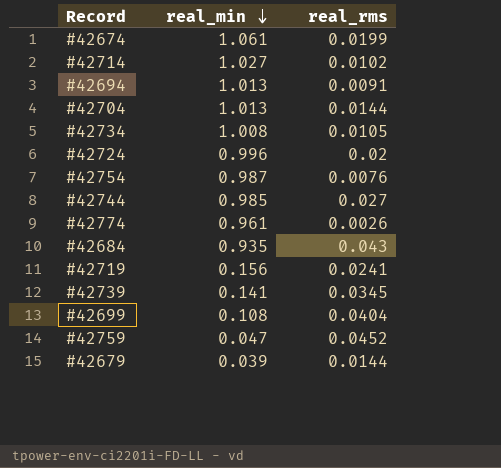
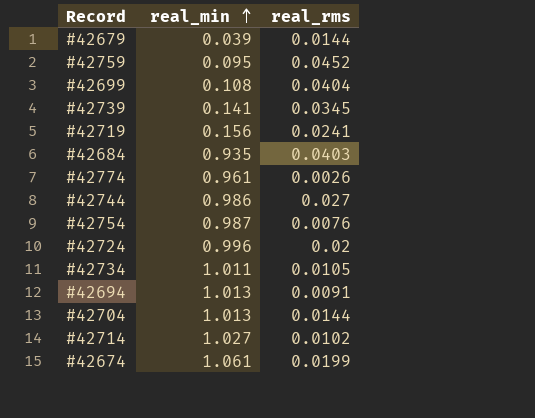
row order: real_min descending -> real_min ascending
#42759 | real_min: 0.047 -> 0.095
#42684 | real_rms: 0.043 -> 0.0403
#42744 | real_min: 0.985 -> 0.986
#42734 | real_min: 1.008 -> 1.011

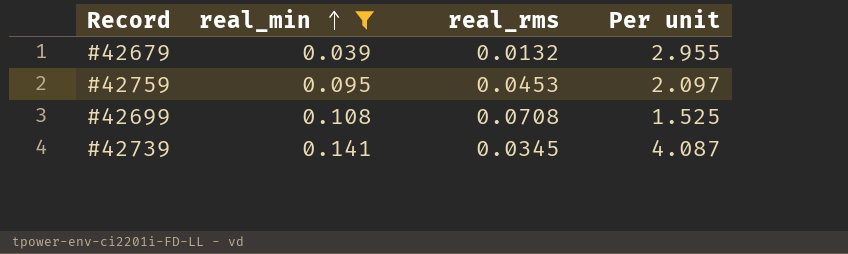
filter: none -> real_min <= 0.141
column Per unit | formula: none -> [real_min] / [real_rms]
#42679 | real_rms: 0.0144 -> 0.0132
#42759 | real_rms: 0.0452 -> 0.0453
#42699 | real_rms: 0.0404 -> 0.0708

